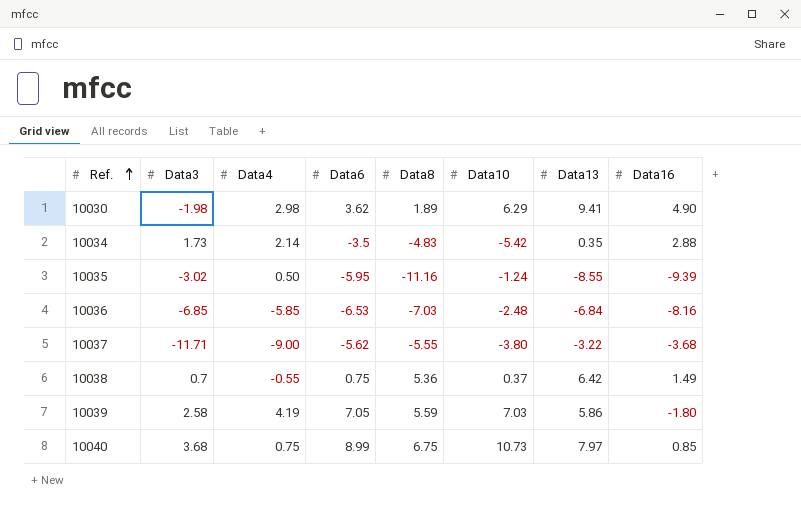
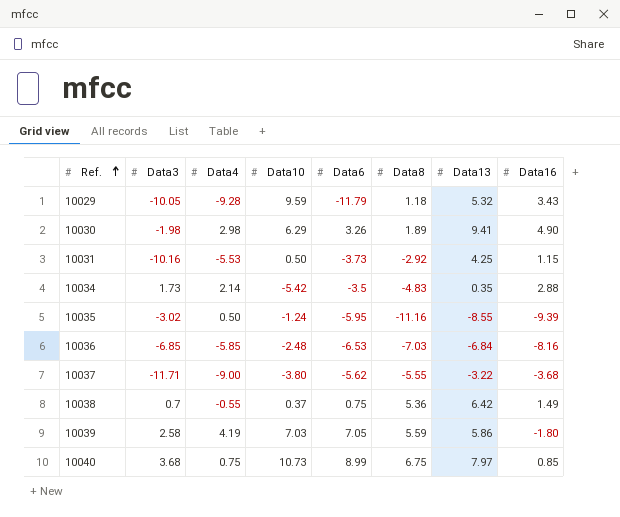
column Data10 | position: 6 -> 4
row 10029: none -> -10.05 | -9.28 | 9.59 | -11.79 | 1.18 | 5.32 | 3.43
10030 | Data6: 3.62 -> 3.26
row 10031: none -> -10.16 | -5.53 | 0.50 | -3.73 | -2.92 | 4.25 | 1.15

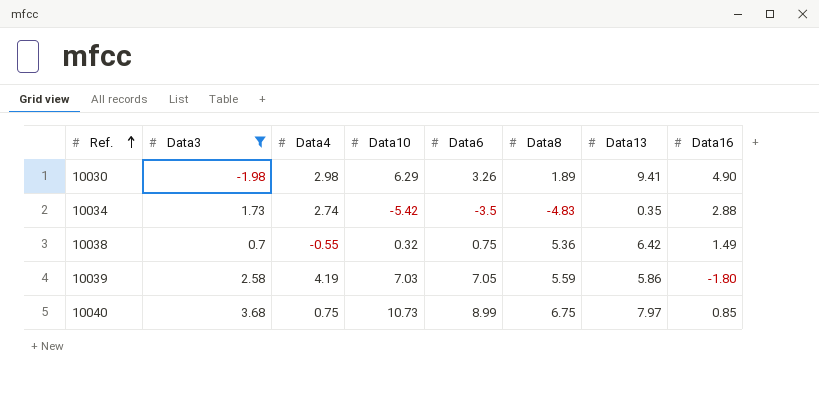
filter: none -> Data3 >= -1.98
10034 | Data4: 2.14 -> 2.74
10038 | Data10: 0.37 -> 0.32

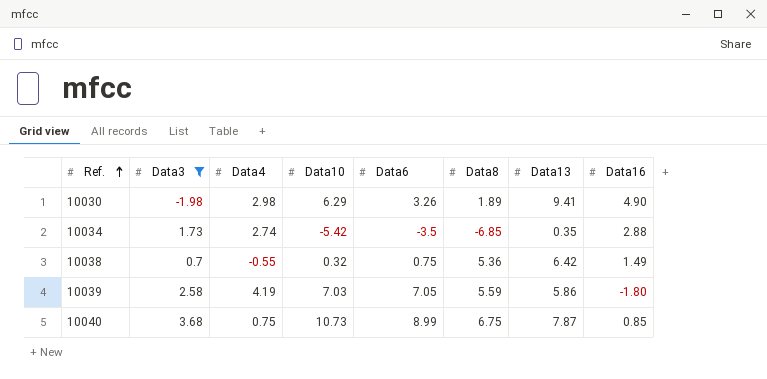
10034 | Data8: -4.83 -> -6.85
10040 | Data13: 7.97 -> 7.87

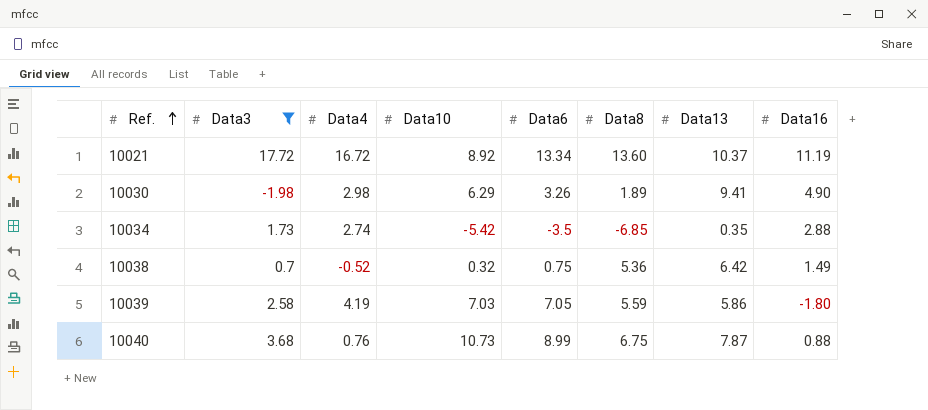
row 10021: none -> 17.72 | 16.72 | 8.92 | 13.34 | 13.60 | 10.37 | 11.19
10038 | Data4: -0.55 -> -0.52
10040 | Data4: 0.75 -> 0.76
10040 | Data16: 0.85 -> 0.88

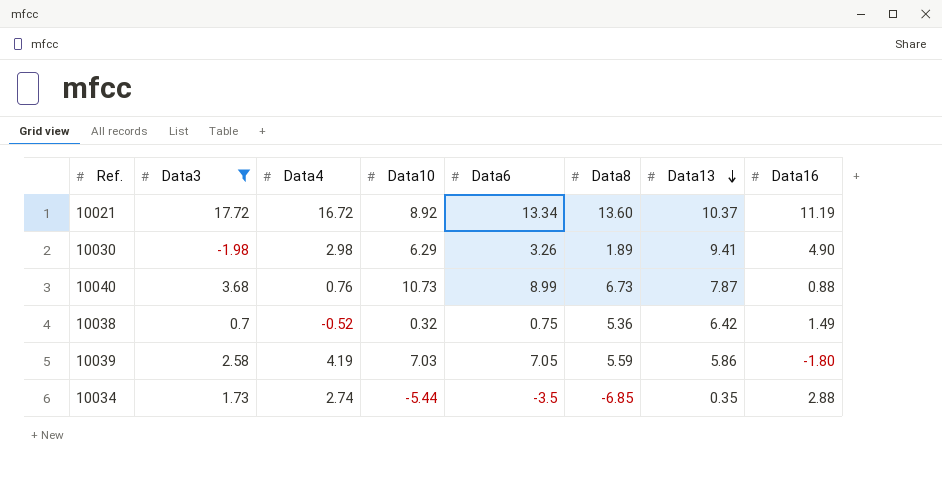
row order: Ref. ascending -> Data13 descending
10040 | Data8: 6.75 -> 6.73
10034 | Data10: -5.42 -> -5.44

